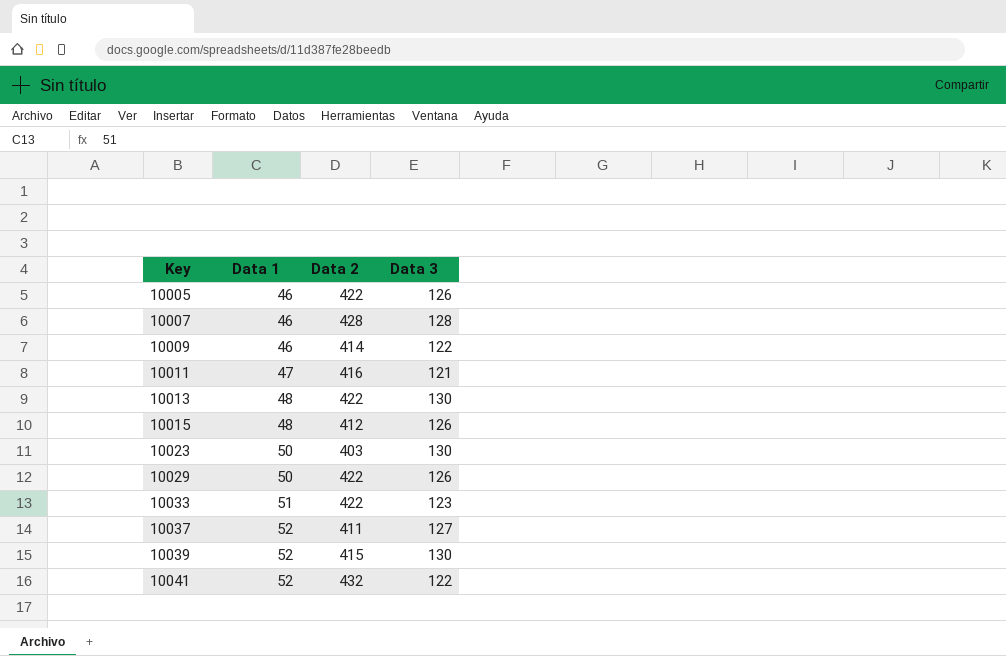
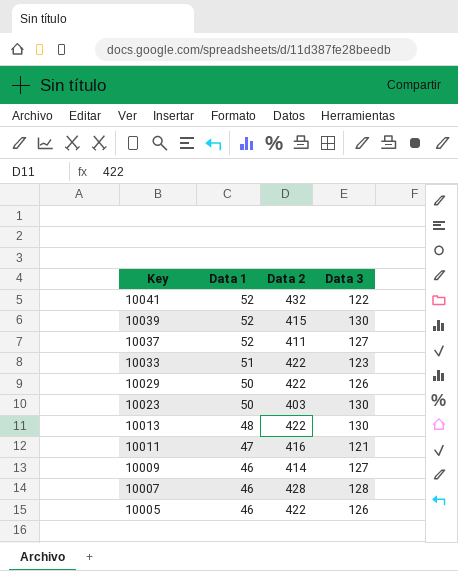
row order: Key ascending -> Key descending
row 10015: 48 | 412 | 126 -> none
10009 | Data 3: 122 -> 127

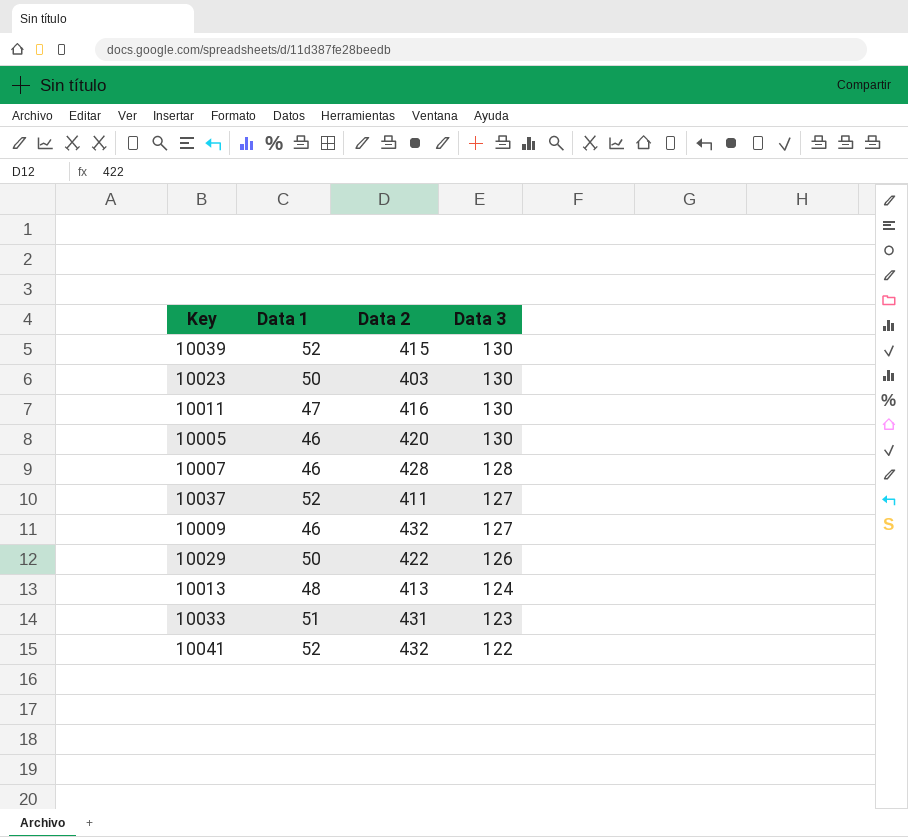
row order: Key descending -> Data 3 descending
10011 | Data 3: 121 -> 130
10005 | Data 2: 422 -> 420
10005 | Data 3: 126 -> 130
10009 | Data 2: 414 -> 432
10013 | Data 2: 422 -> 413
10013 | Data 3: 130 -> 124
10033 | Data 2: 422 -> 431

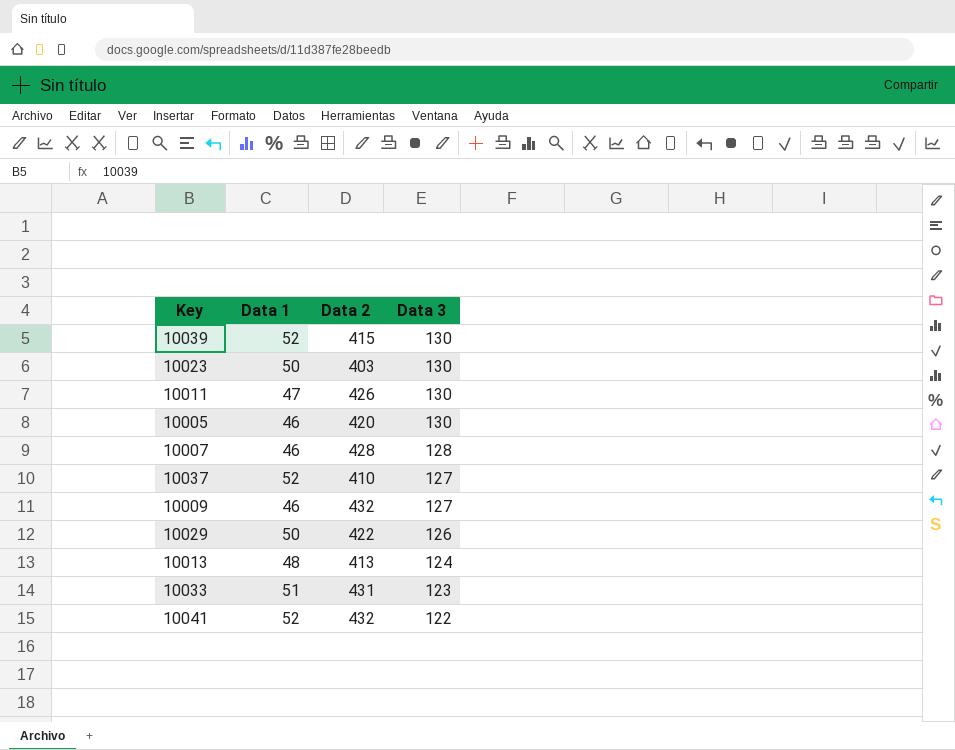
10011 | Data 2: 416 -> 426
10037 | Data 2: 411 -> 410

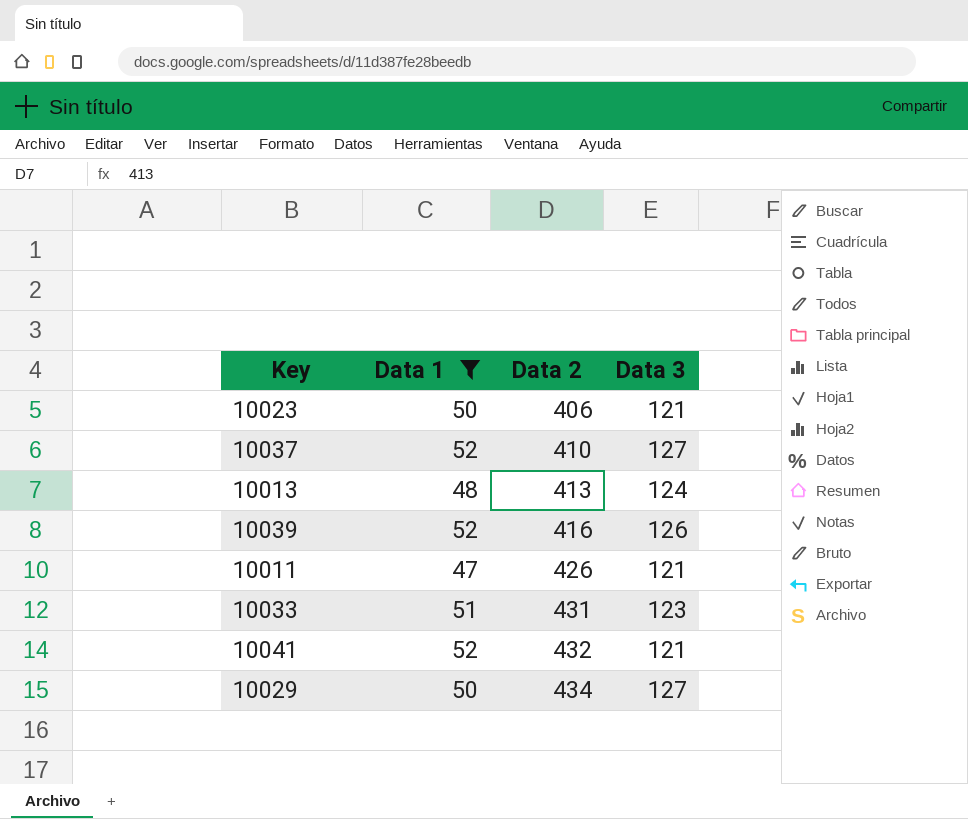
filter: none -> Data 1 != 46
row order: Data 3 descending -> Data 2 ascending
10023 | Data 2: 403 -> 406
10023 | Data 3: 130 -> 121
10039 | Data 2: 415 -> 416
10039 | Data 3: 130 -> 126
10011 | Data 3: 130 -> 121
10041 | Data 3: 122 -> 121
10029 | Data 2: 422 -> 434
10029 | Data 3: 126 -> 127

